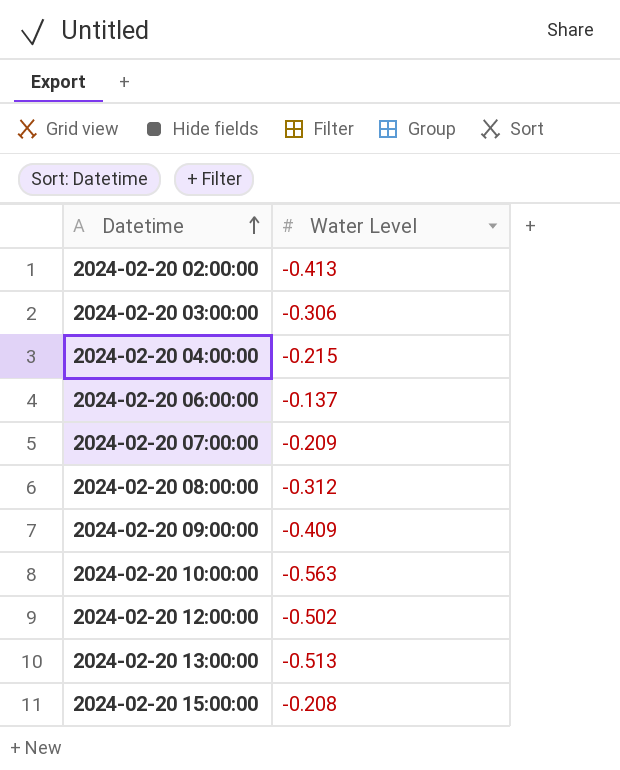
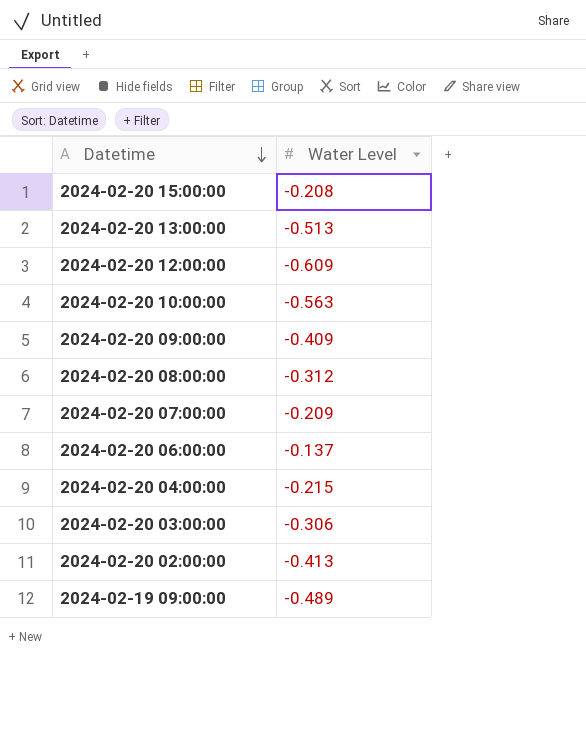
row order: Datetime ascending -> Datetime descending
2024-02-20 12:00:00 | Water Level: -0.502 -> -0.609
row 2024-02-19 09:00:00: none -> -0.489

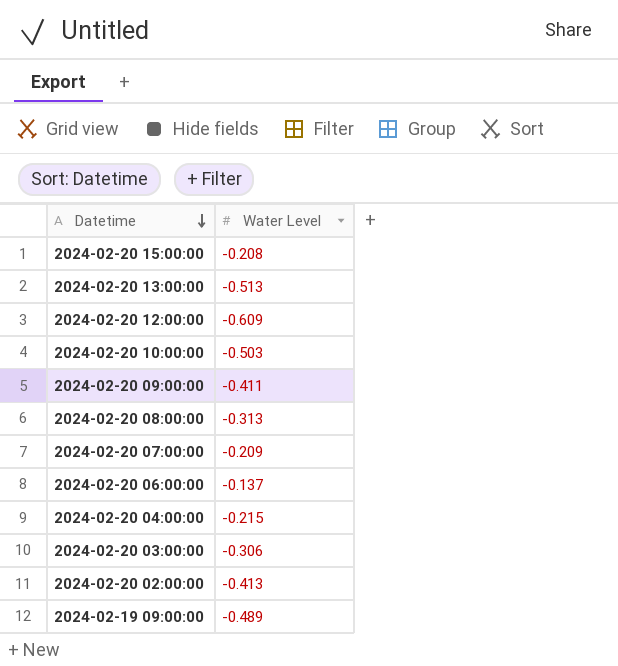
2024-02-20 10:00:00 | Water Level: -0.563 -> -0.503
2024-02-20 09:00:00 | Water Level: -0.409 -> -0.411
2024-02-20 08:00:00 | Water Level: -0.312 -> -0.313

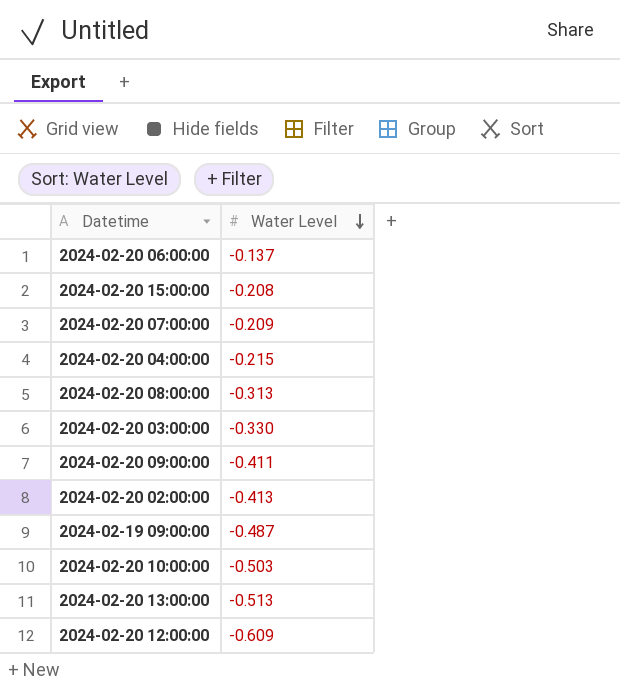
row order: Datetime descending -> Water Level descending
2024-02-20 03:00:00 | Water Level: -0.306 -> -0.330
2024-02-19 09:00:00 | Water Level: -0.489 -> -0.487

